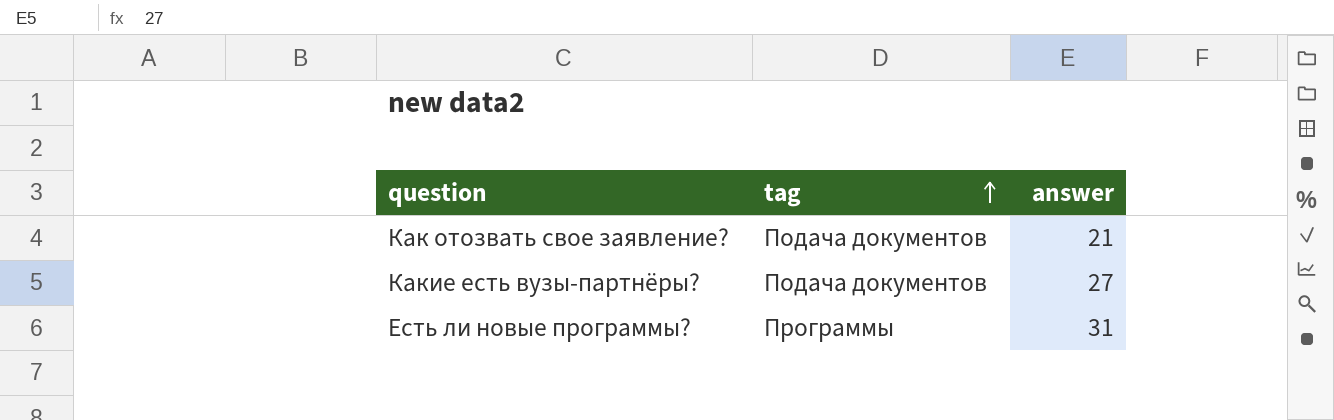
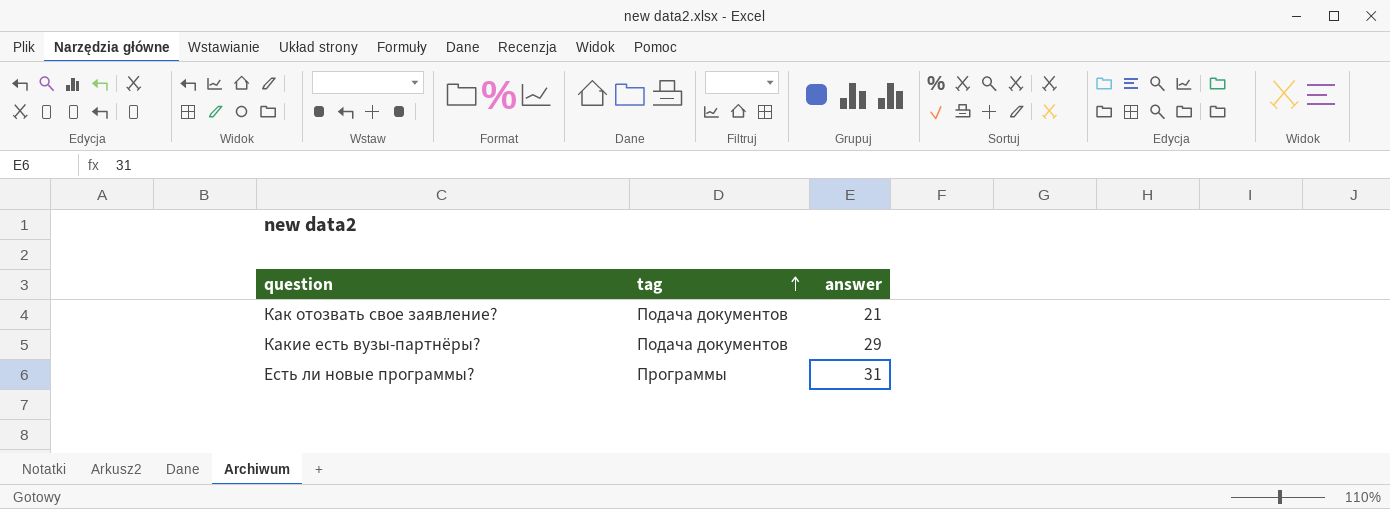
Какие есть вузы-партнёры? | answer: 27 -> 29

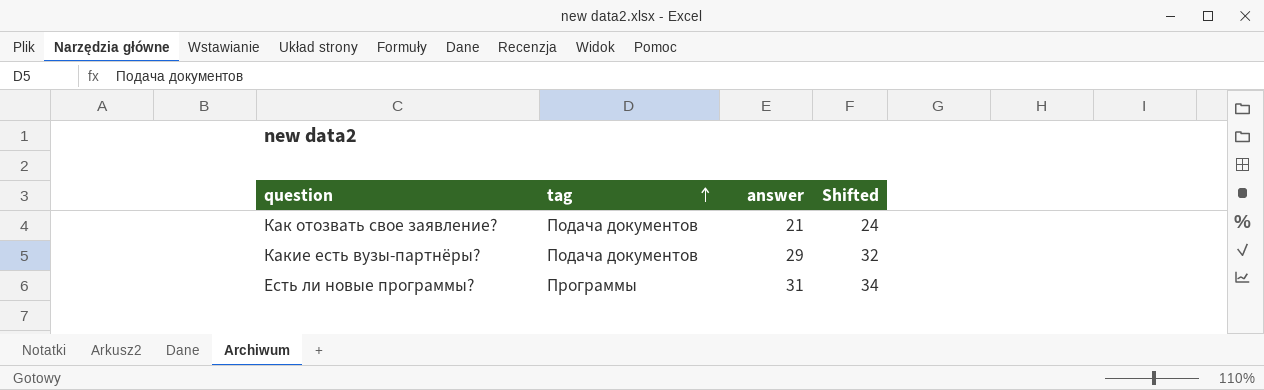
column Shifted | formula: none -> [answer] + 3

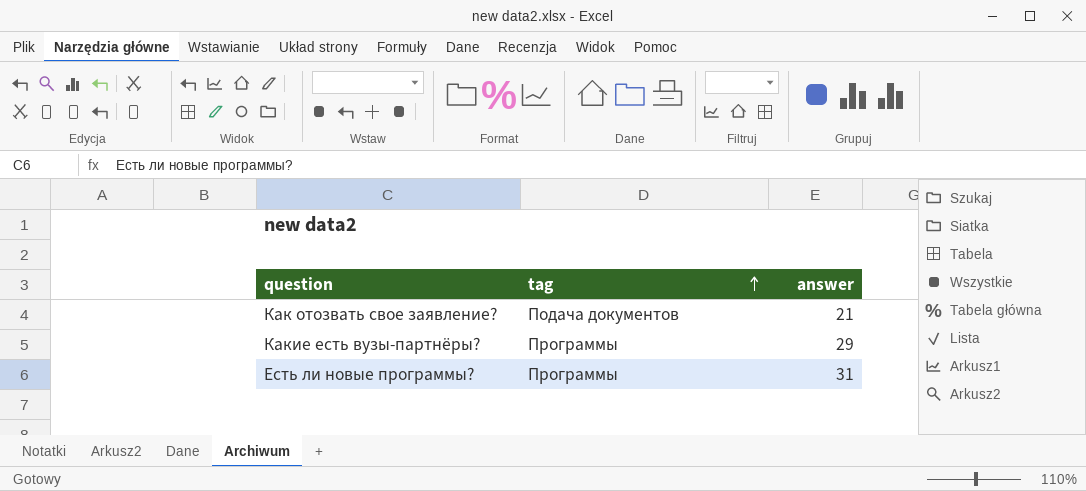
column Shifted | formula: [answer] + 3 -> none
Какие есть вузы-партнёры? | tag: Подача документов -> Программы

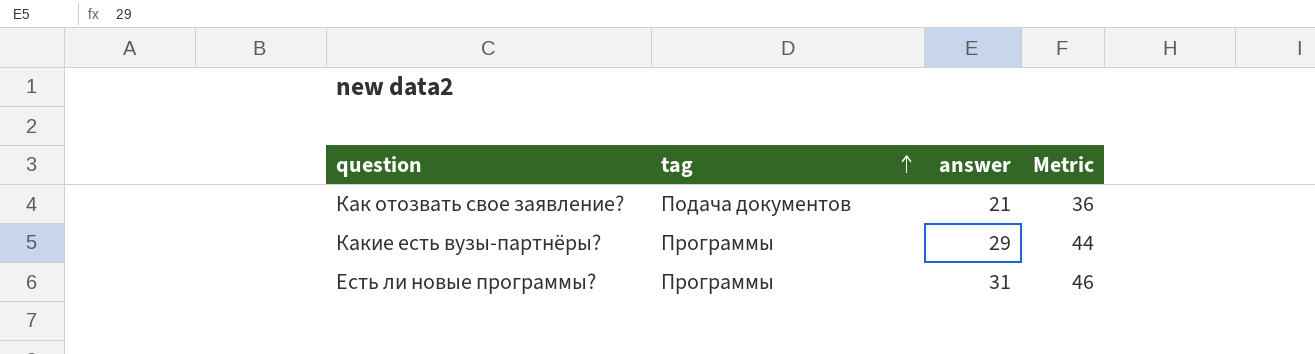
column Metric | formula: none -> [answer] + 15

